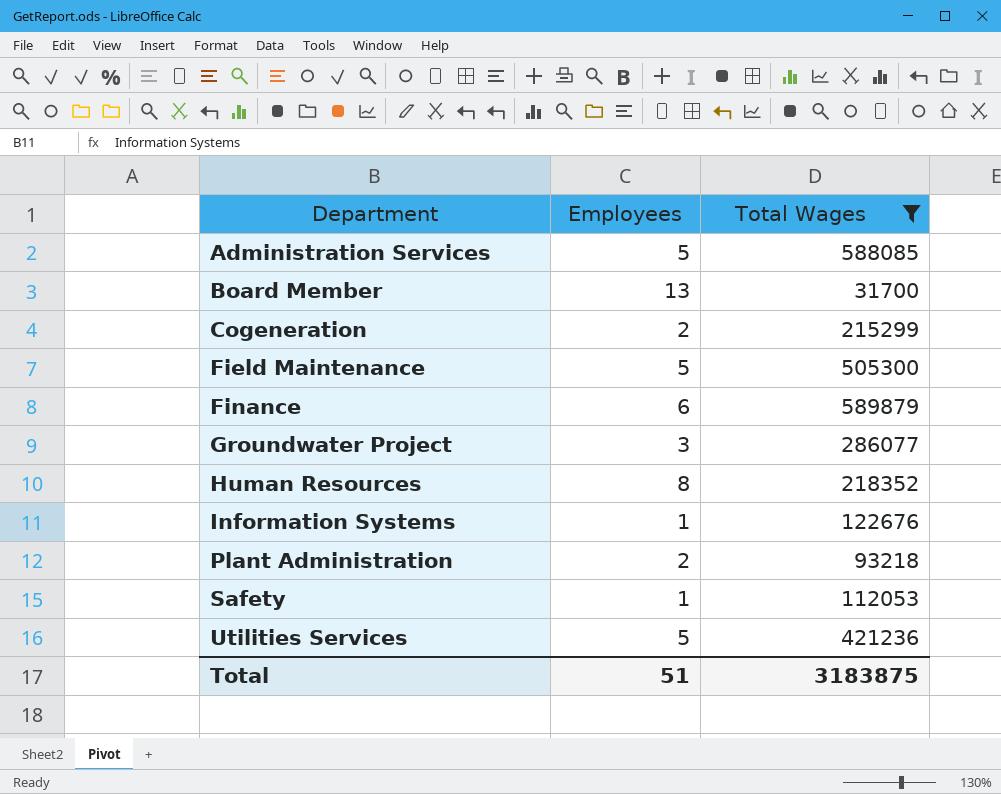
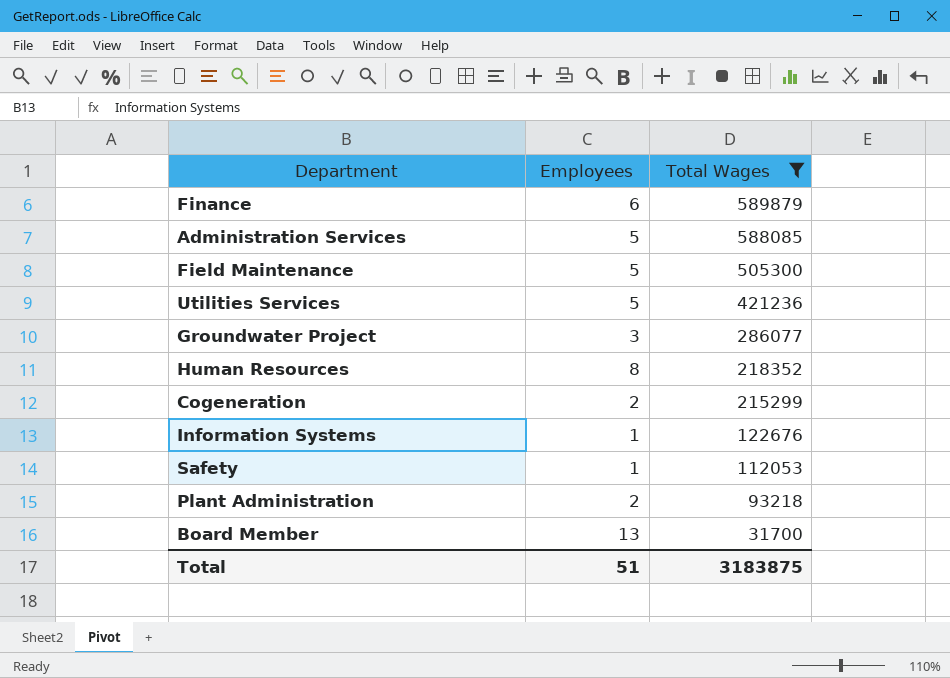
row order: Department ascending -> Total Wages descending

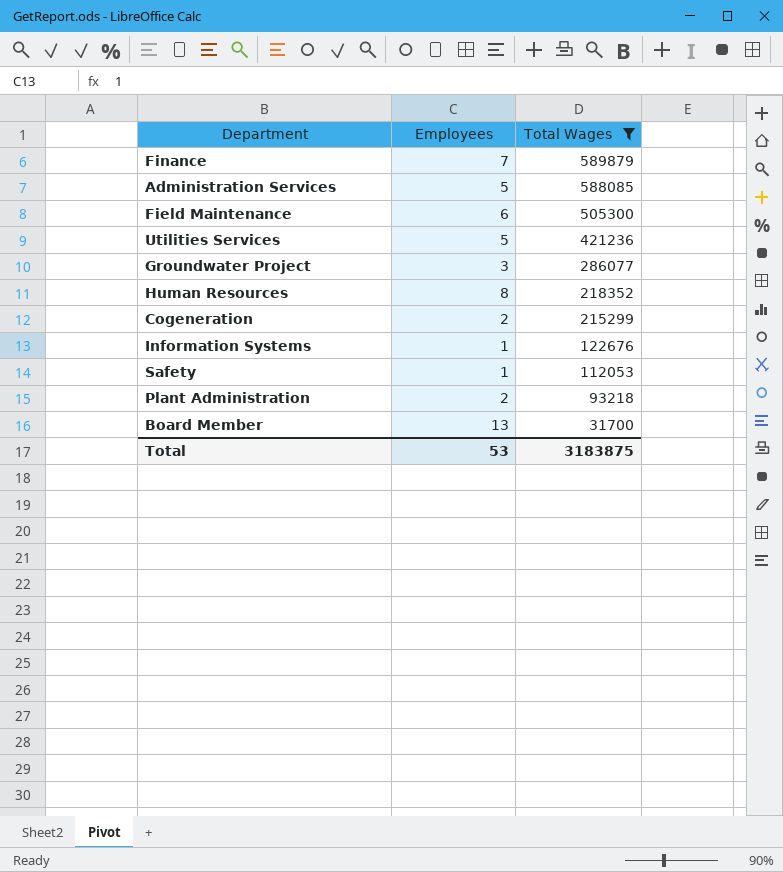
Finance | Employees: 6 -> 7
Field Maintenance | Employees: 5 -> 6
Total | Employees: 51 -> 53

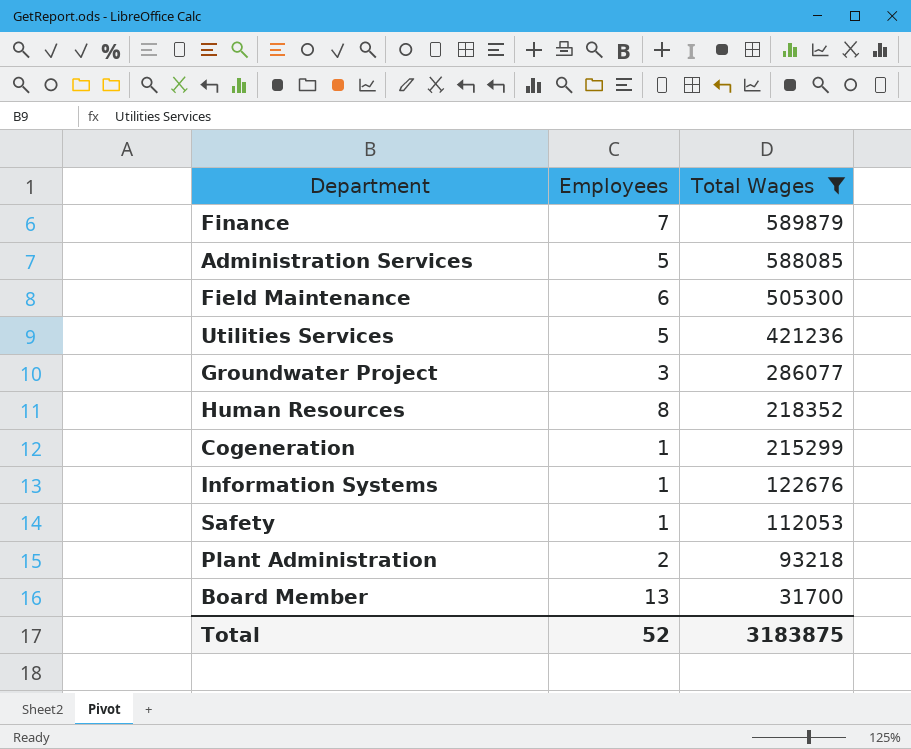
Cogeneration | Employees: 2 -> 1
Total | Employees: 53 -> 52

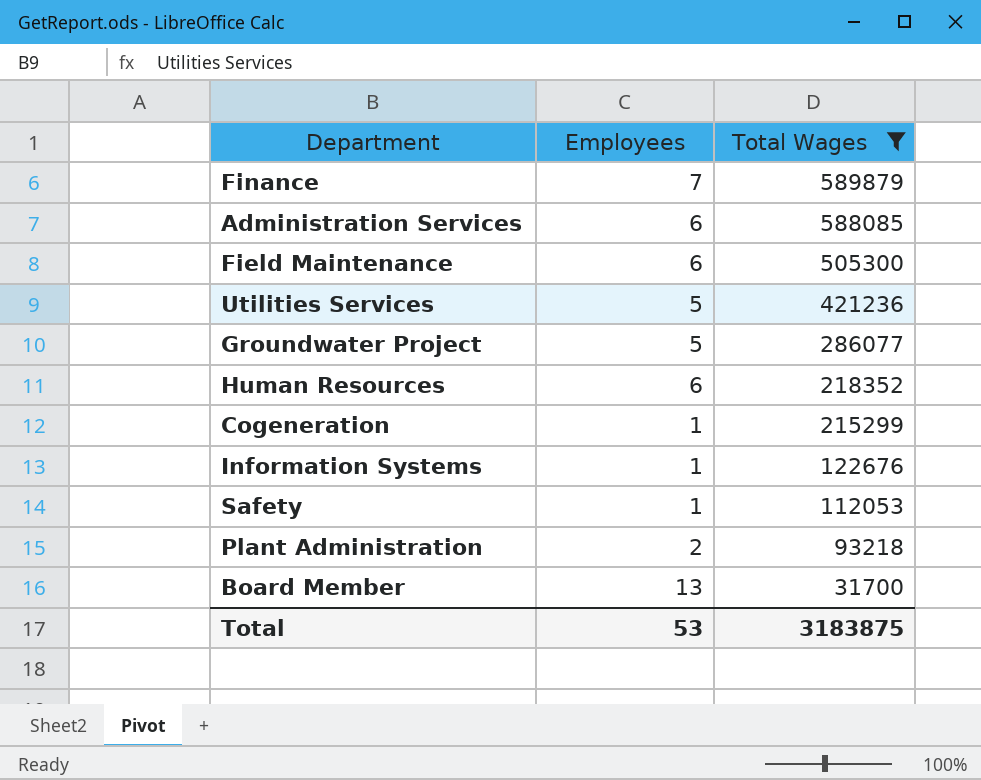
Administration Services | Employees: 5 -> 6
Groundwater Project | Employees: 3 -> 5
Human Resources | Employees: 8 -> 6
Total | Employees: 52 -> 53

